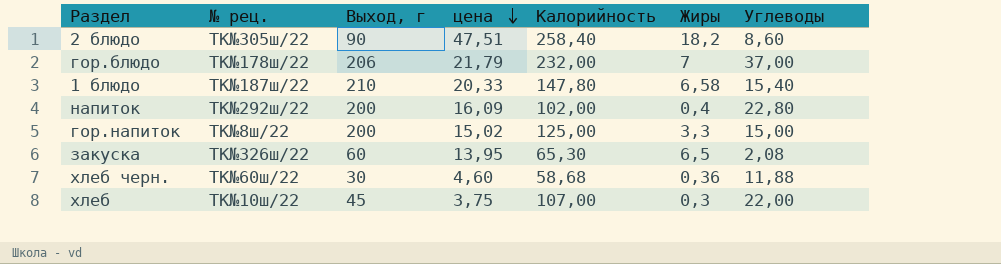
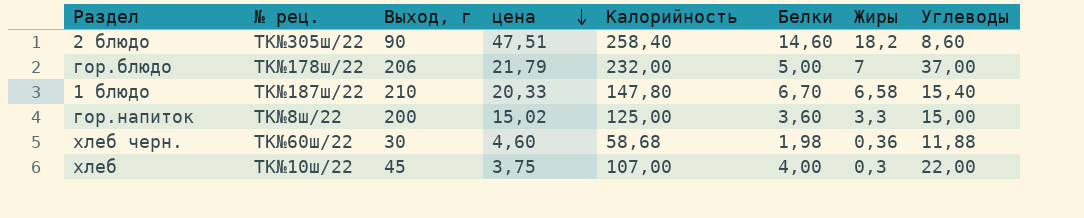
column Белки | position: none -> 6
row напиток: ТК№292ш/22 | 200 | 16,09 | 102,00 | 0,4 | 22,80 -> none
row закуска: ТК№326ш/22 | 60 | 13,95 | 65,30 | 6,5 | 2,08 -> none

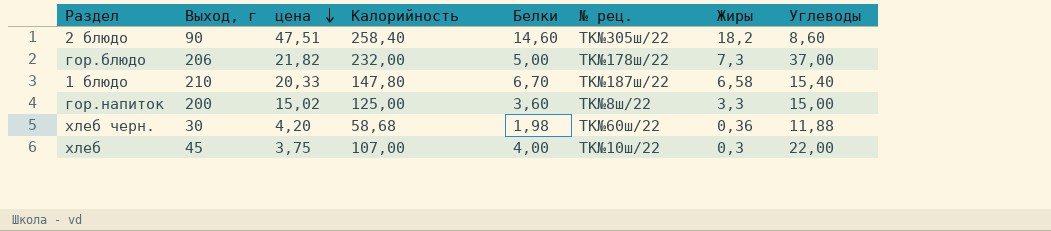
column № рец. | position: 2 -> 6
гор.блюдо | цена: 21,79 -> 21,82
гор.блюдо | Жиры: 7 -> 7,3
хлеб черн. | цена: 4,60 -> 4,20

